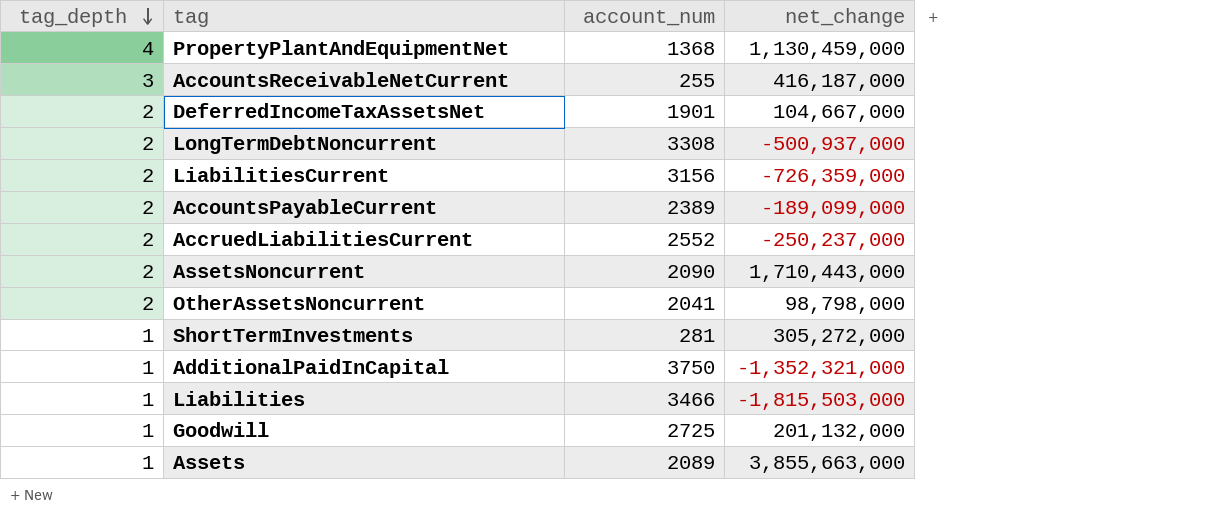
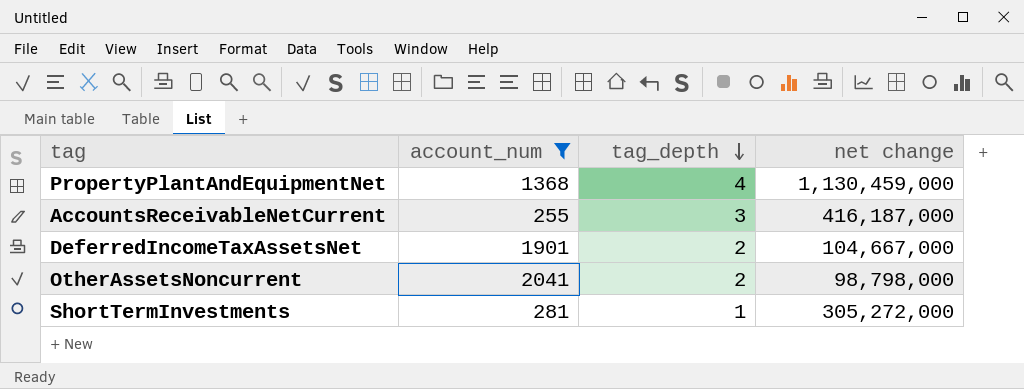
filter: none -> account_num <= 2041
column tag_depth | position: 1 -> 3
column name: net_change -> net change

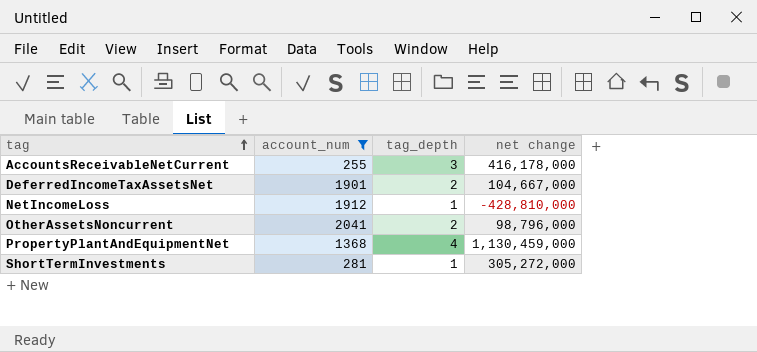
row order: tag_depth descending -> tag ascending
AccountsReceivableNetCurrent | net change: 416,187,000 -> 416,178,000
row NetIncomeLoss: none -> 1912 | 1 | -428,810,000
OtherAssetsNoncurrent | net change: 98,798,000 -> 98,796,000

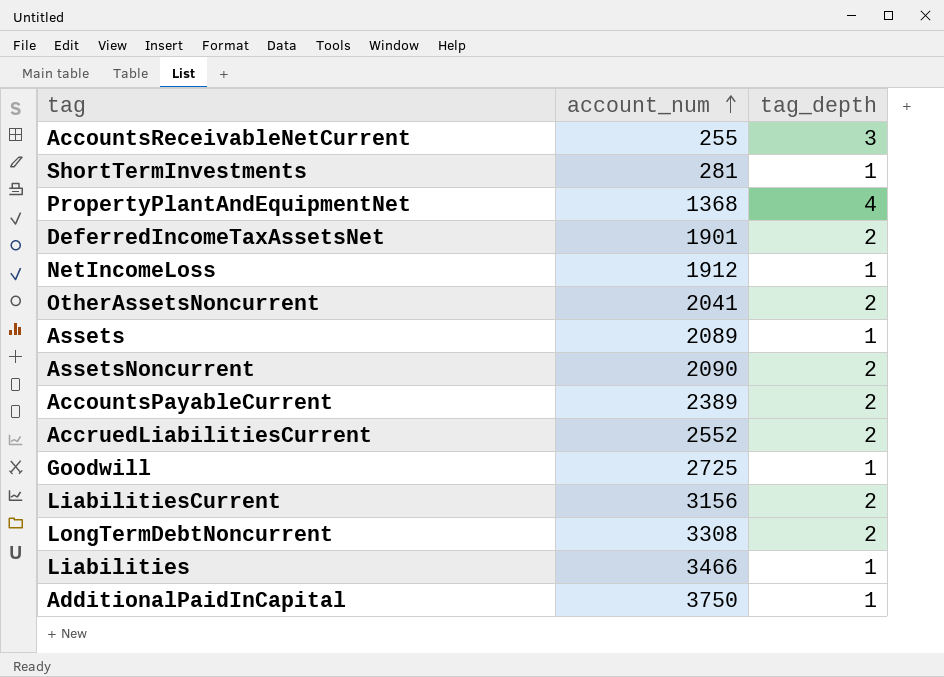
filter: account_num <= 2041 -> none
row order: tag ascending -> account_num ascending
column net change | position: 4 -> none

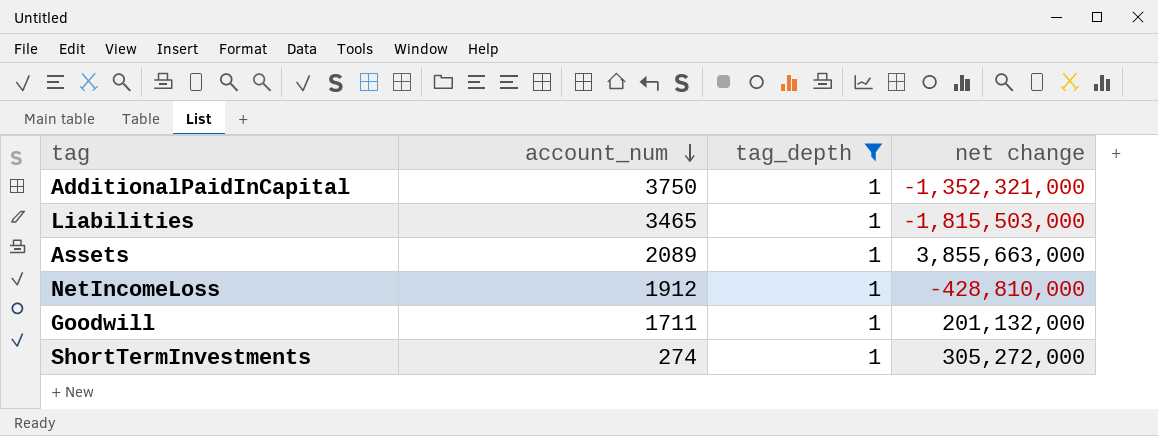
filter: none -> tag_depth = 1
row order: account_num ascending -> account_num descending
column net change | position: none -> 4
Liabilities | account_num: 3466 -> 3465
Goodwill | account_num: 2725 -> 1711
ShortTermInvestments | account_num: 281 -> 274

